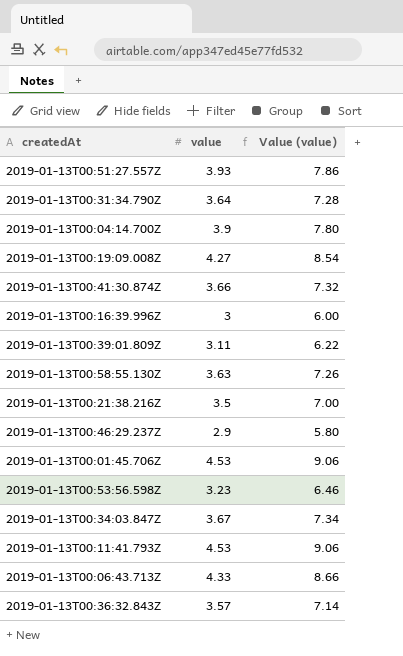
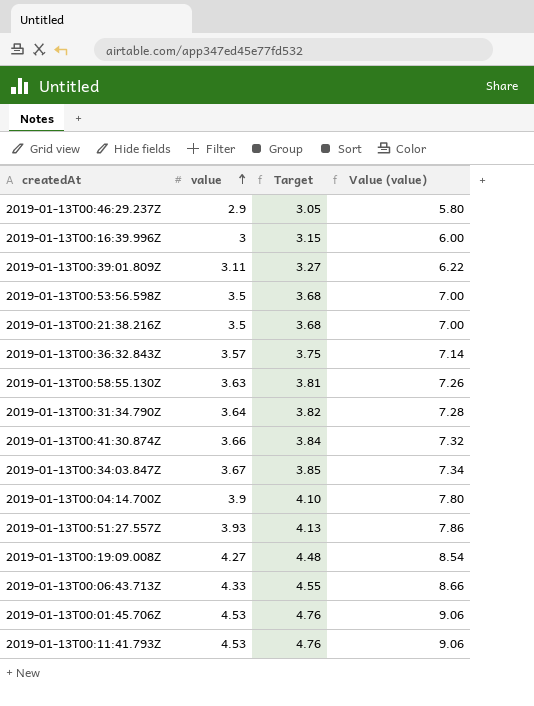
row order: none -> value ascending
column Target | formula: none -> [value] * 1.05
2019-01-13T00:53:56.598Z | value: 3.23 -> 3.5
2019-01-13T00:53:56.598Z | Value (value): 6.46 -> 7.00

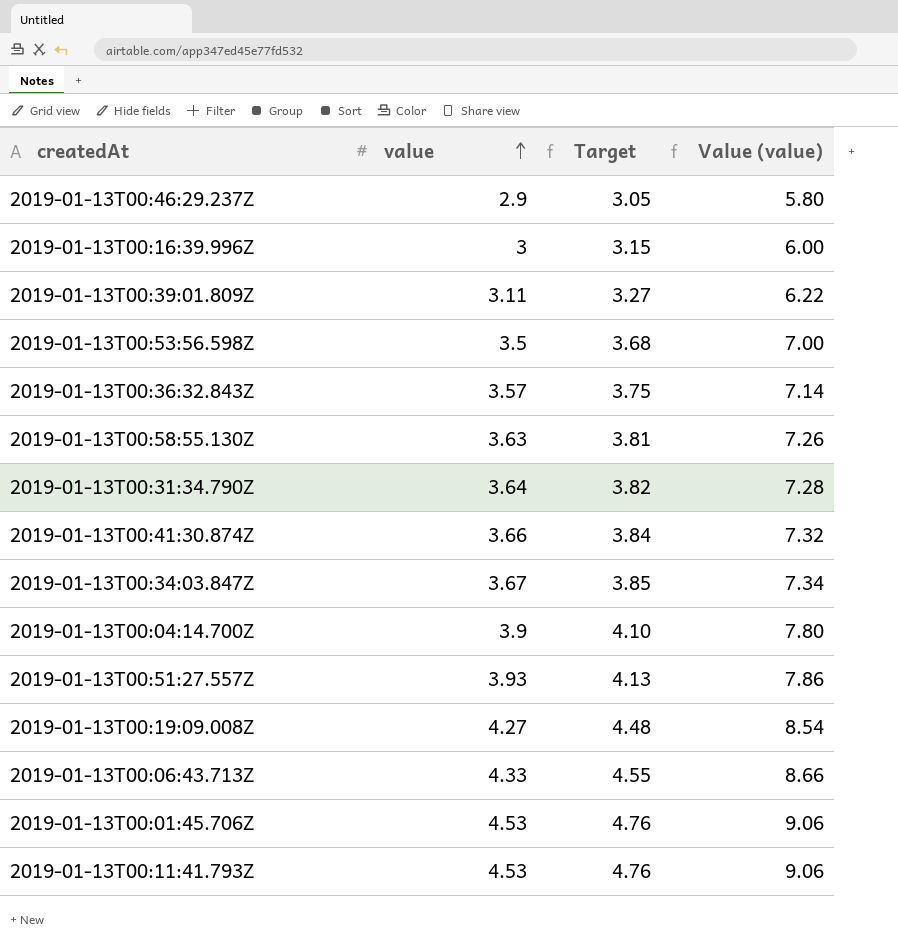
row 2019-01-13T00:21:38.216Z: 3.5 | 3.68 | 7.00 -> none

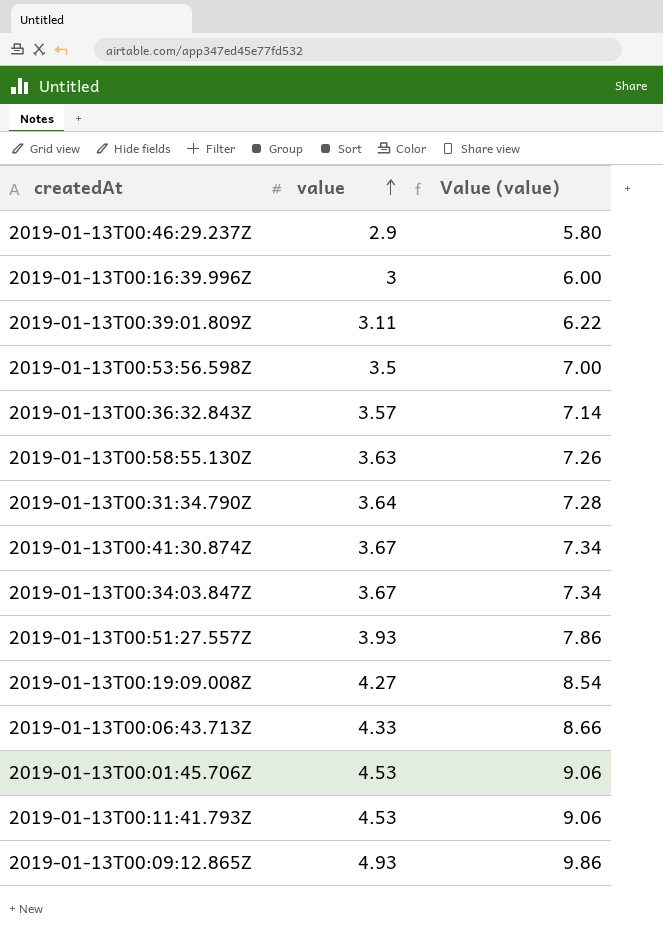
column Target | formula: [value] * 1.05 -> none
row 2019-01-13T00:04:14.700Z: 3.9 | 4.10 | 7.80 -> none
2019-01-13T00:41:30.874Z | value: 3.66 -> 3.67
2019-01-13T00:41:30.874Z | Value (value): 7.32 -> 7.34
row 2019-01-13T00:09:12.865Z: none -> 4.93 | 9.86

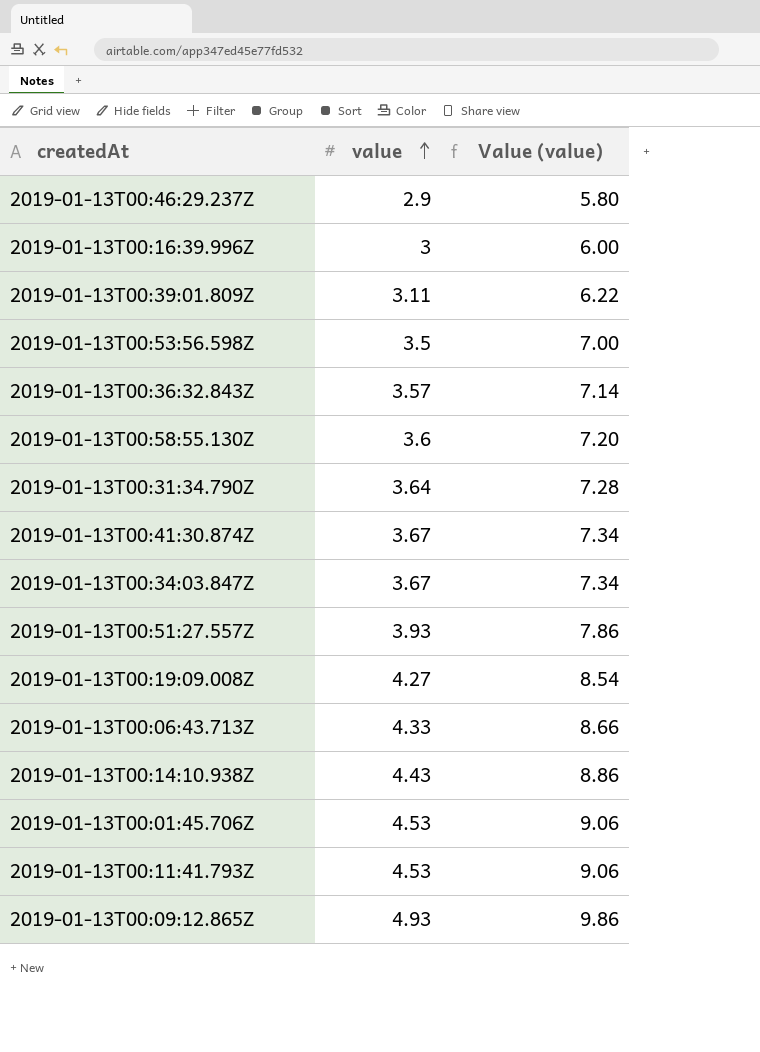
2019-01-13T00:58:55.130Z | value: 3.63 -> 3.6
2019-01-13T00:58:55.130Z | Value (value): 7.26 -> 7.20
row 2019-01-13T00:14:10.938Z: none -> 4.43 | 8.86

